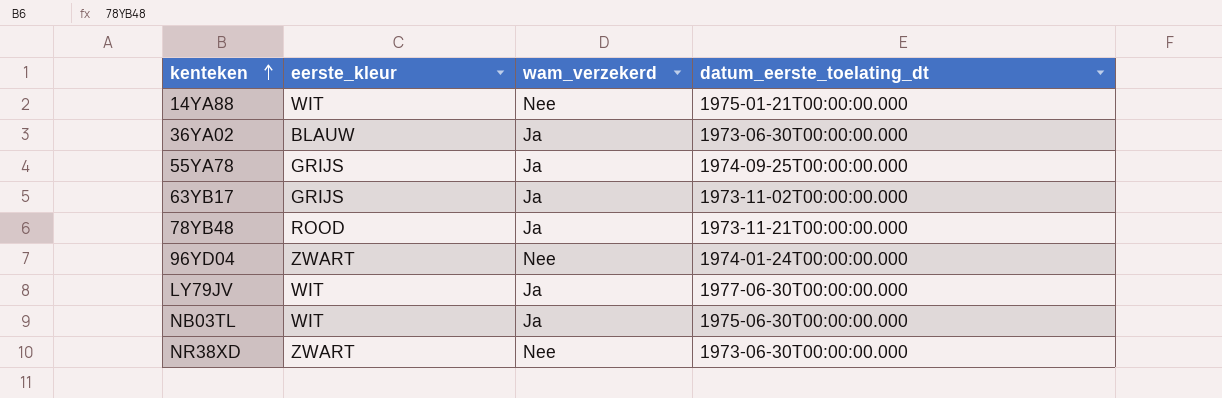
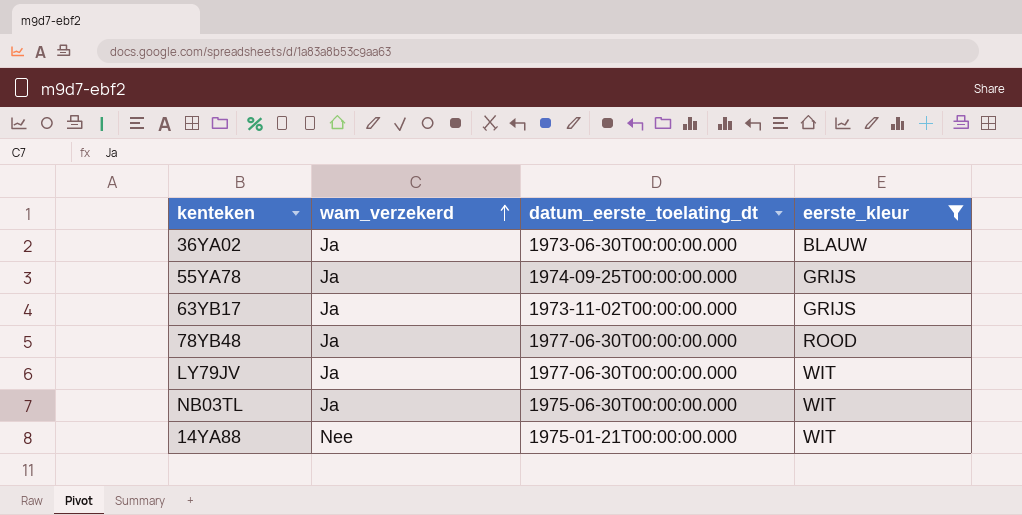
filter: none -> eerste_kleur != ZWART
row order: kenteken ascending -> wam_verzekerd ascending
column eerste_kleur | position: 2 -> 4
78YB48 | datum_eerste_toelating_dt: 1973-11-21T00:00:00.000 -> 1977-06-30T00:00:00.000

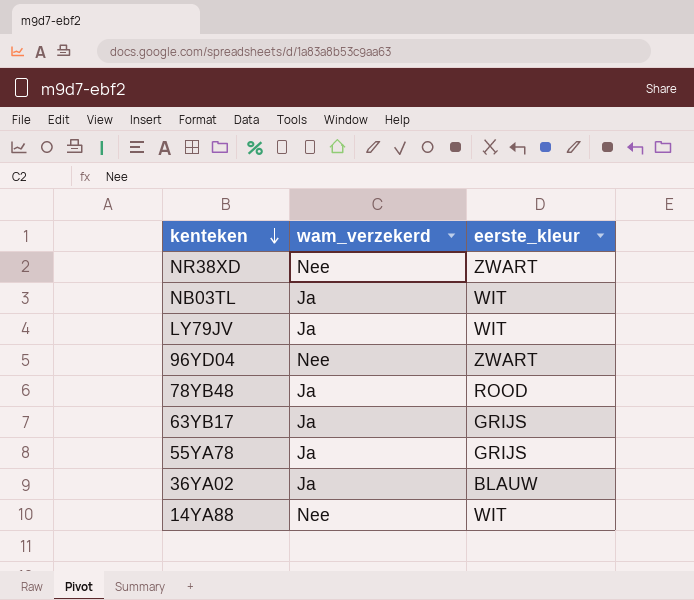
filter: eerste_kleur != ZWART -> none
row order: wam_verzekerd ascending -> kenteken descending
column datum_eerste_toelating_dt | position: 3 -> none

